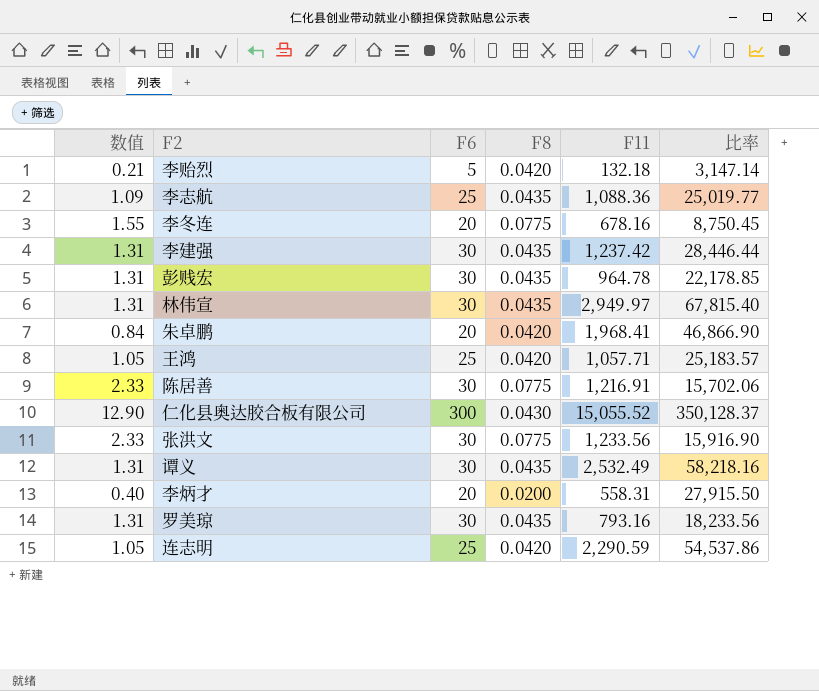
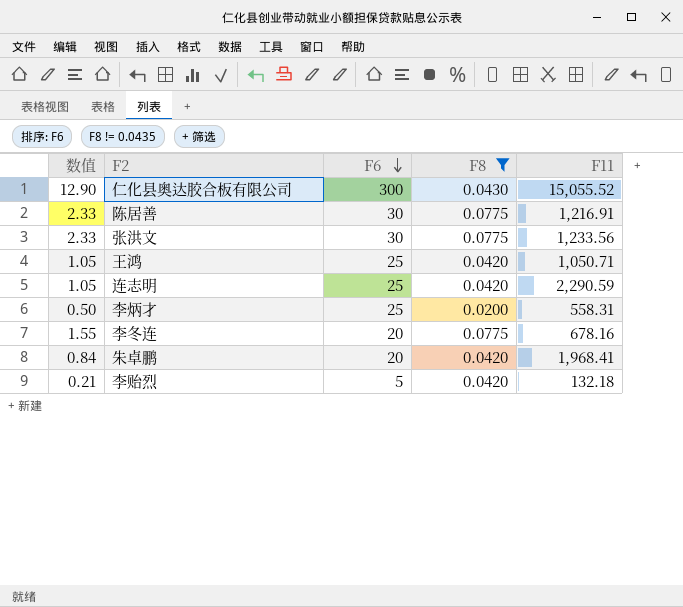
filter: none -> F8 != 0.0435
row order: none -> F6 descending
column 比率 | formula: [F11] / [F8] -> none
王鸿 | F11: 1,057.71 -> 1,050.71
李炳才 | 数值: 0.40 -> 0.50
李炳才 | F6: 20 -> 25

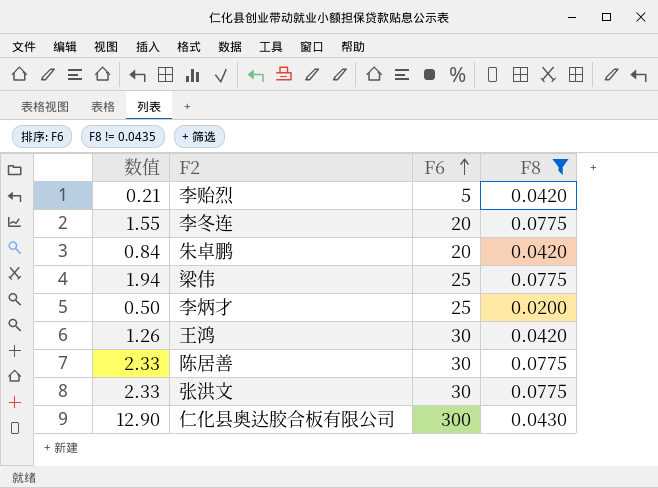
row order: F6 descending -> F6 ascending
column F11 | position: 5 -> none
row 连志明: 1.05 | 25 | 0.0420 | 2,290.59 -> none
row 梁伟: none -> 1.94 | 25 | 0.0775
王鸿 | 数值: 1.05 -> 1.26
王鸿 | F6: 25 -> 30

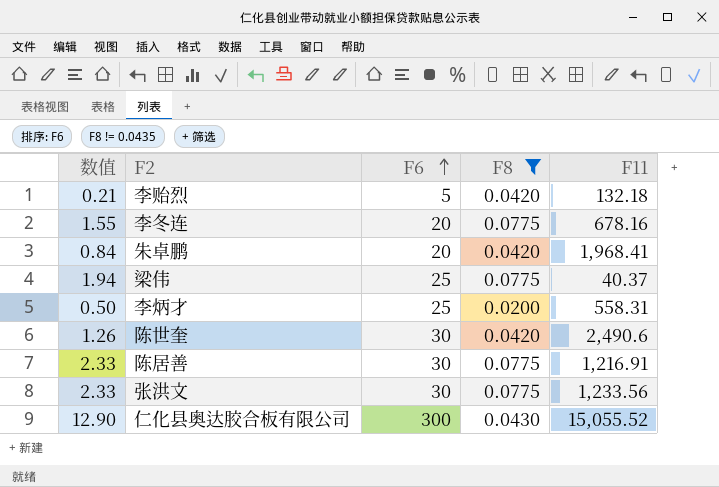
column F11 | position: none -> 5
row 王鸿: 1.26 | 30 | 0.0420 -> none
row 陈世奎: none -> 1.26 | 30 | 0.0420 | 2,490.6

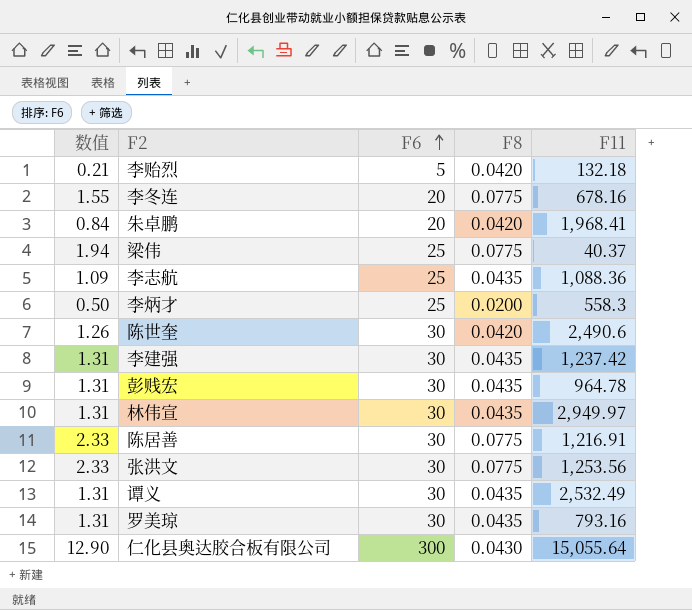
filter: F8 != 0.0435 -> none
李炳才 | F11: 558.31 -> 558.3
张洪文 | F11: 1,233.56 -> 1,253.56
仁化县奥达胶合板有限公司 | F11: 15,055.52 -> 15,055.64

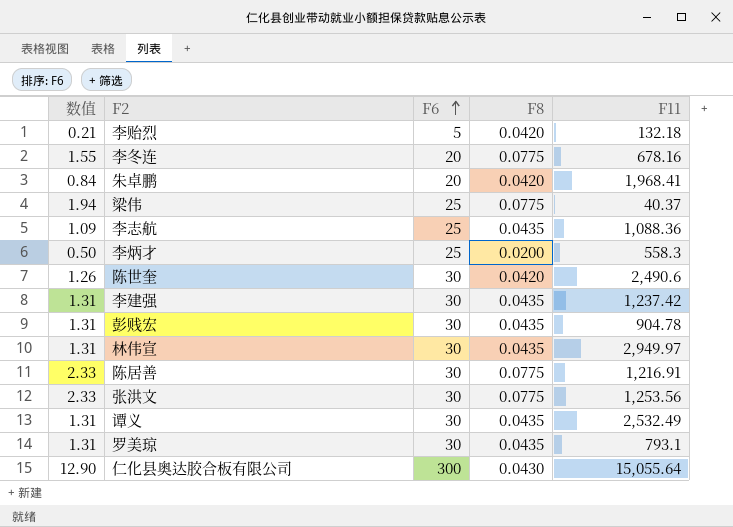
彭贱宏 | F11: 964.78 -> 904.78
罗美琼 | F11: 793.16 -> 793.1

